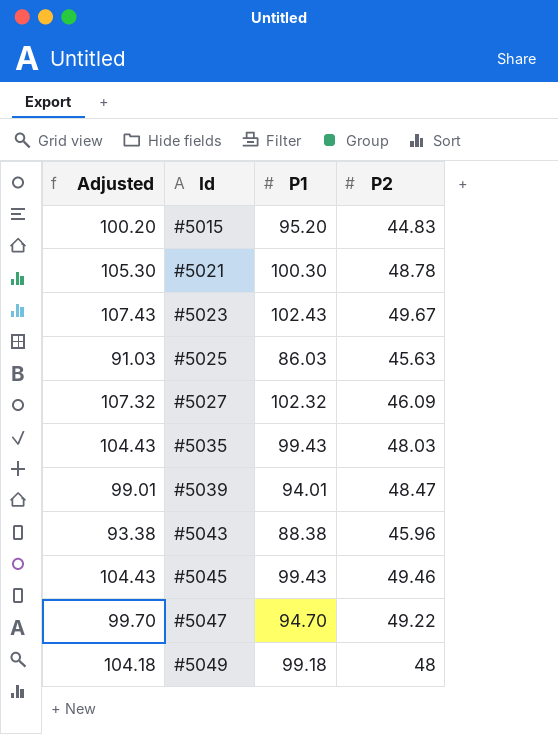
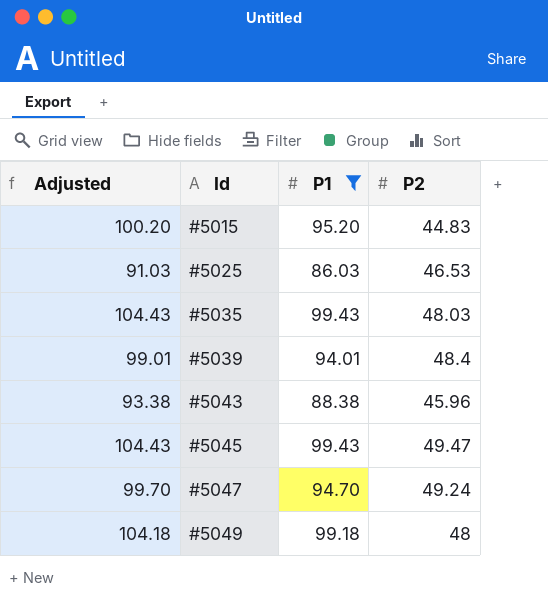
filter: none -> P1 <= 99.43
#5025 | P2: 45.63 -> 46.53
#5039 | P2: 48.47 -> 48.4
#5045 | P2: 49.46 -> 49.47
#5047 | P2: 49.22 -> 49.24

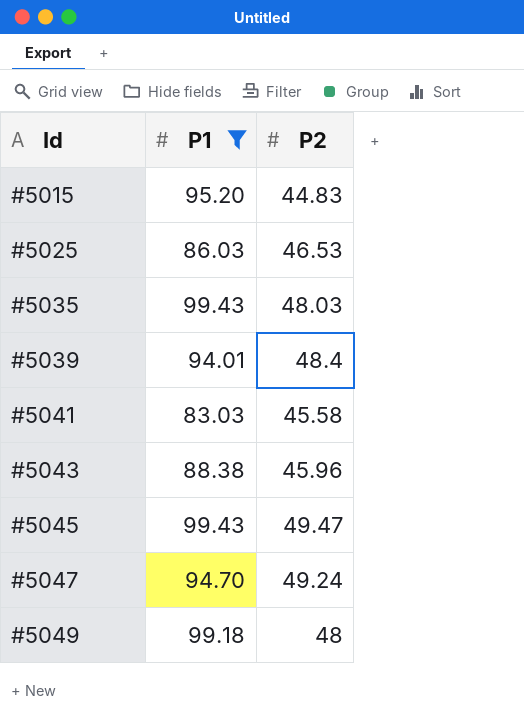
column Adjusted | formula: [P1] + 5 -> none
row #5041: none -> 83.03 | 45.58

